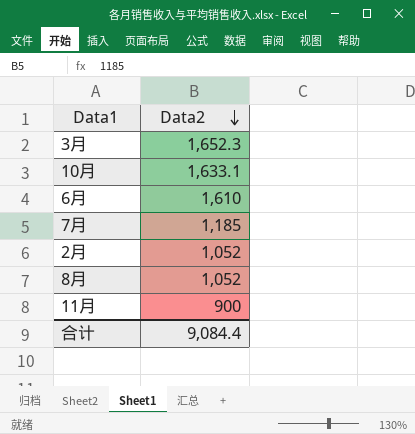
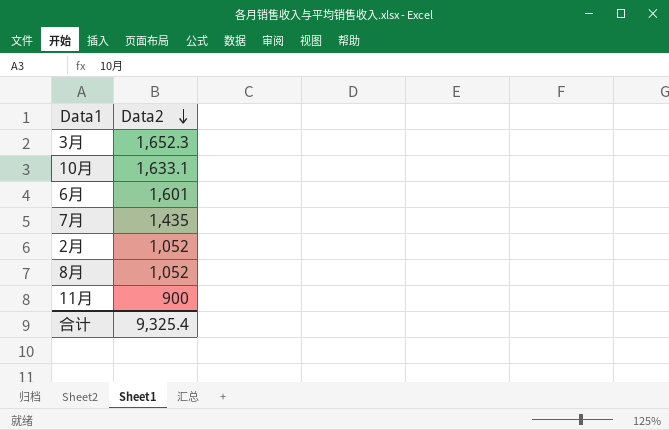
6月 | Data2: 1,610 -> 1,601
7月 | Data2: 1,185 -> 1,435
合计 | Data2: 9,084.4 -> 9,325.4

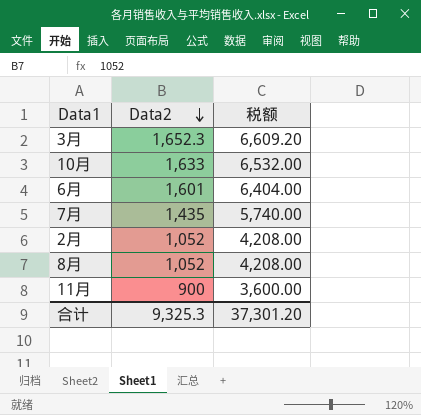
column 税额 | formula: none -> [Data2] * 4
10月 | Data2: 1,633.1 -> 1,633
合计 | Data2: 9,325.4 -> 9,325.3

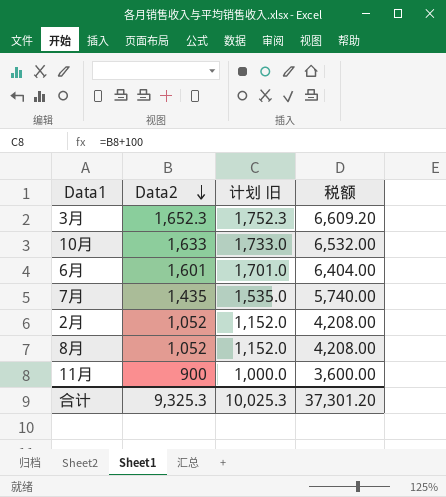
column 计划 旧 | formula: none -> [Data2] + 100

